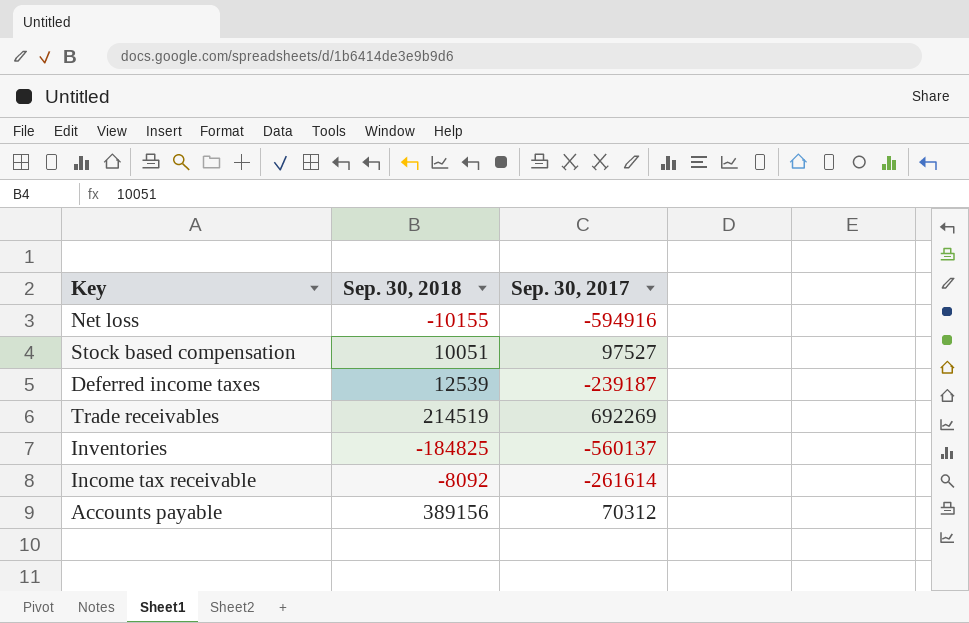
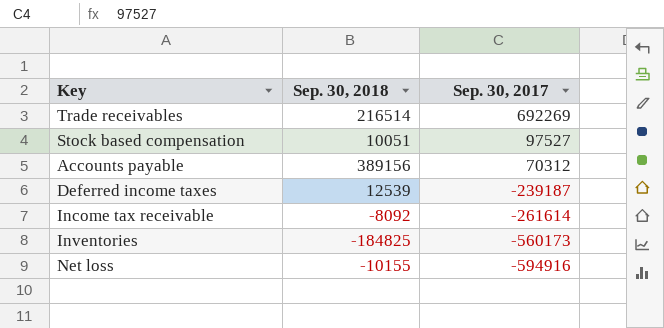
row order: none -> Sep. 30, 2017 descending
Trade receivables | Sep. 30, 2018: 214519 -> 216514
Inventories | Sep. 30, 2017: -560137 -> -560173

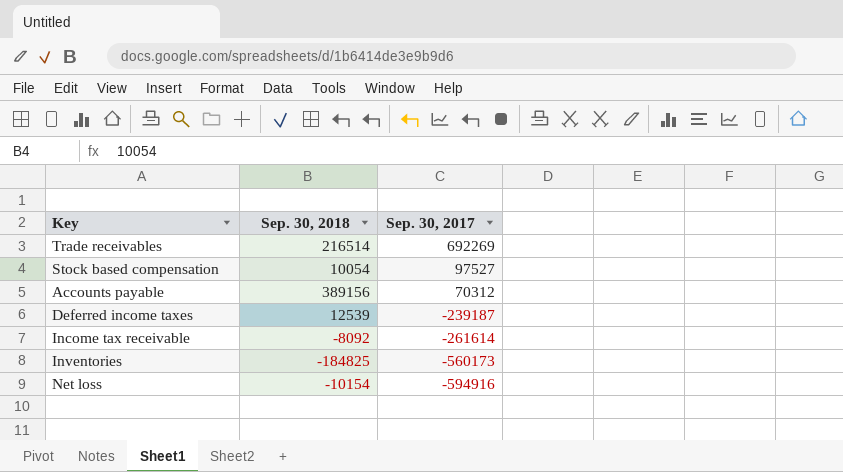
Stock based compensation | Sep. 30, 2018: 10051 -> 10054
Net loss | Sep. 30, 2018: -10155 -> -10154

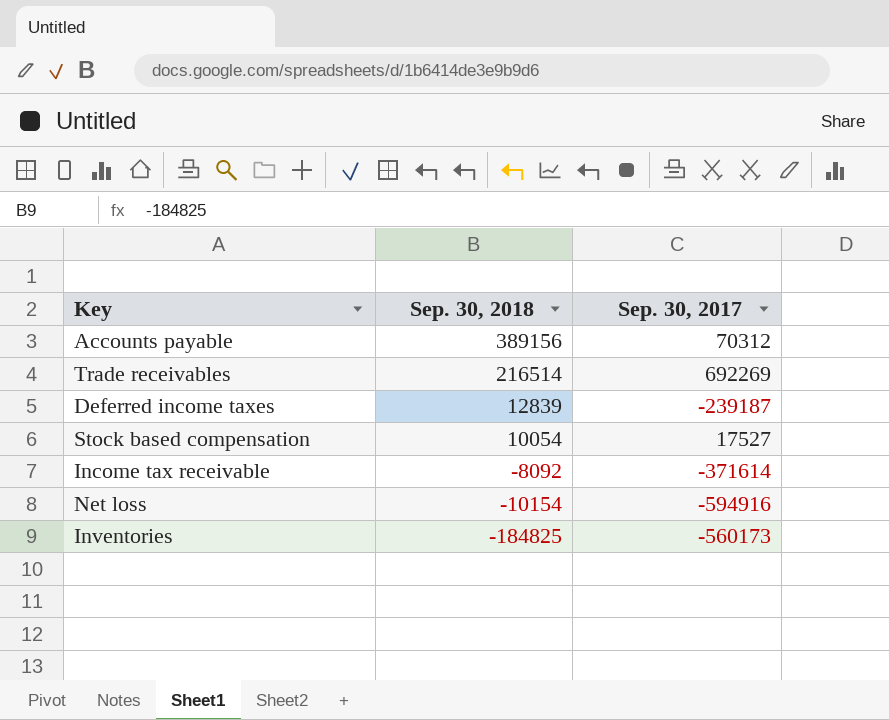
row order: Sep. 30, 2017 descending -> Sep. 30, 2018 descending
Deferred income taxes | Sep. 30, 2018: 12539 -> 12839
Stock based compensation | Sep. 30, 2017: 97527 -> 17527
Income tax receivable | Sep. 30, 2017: -261614 -> -371614

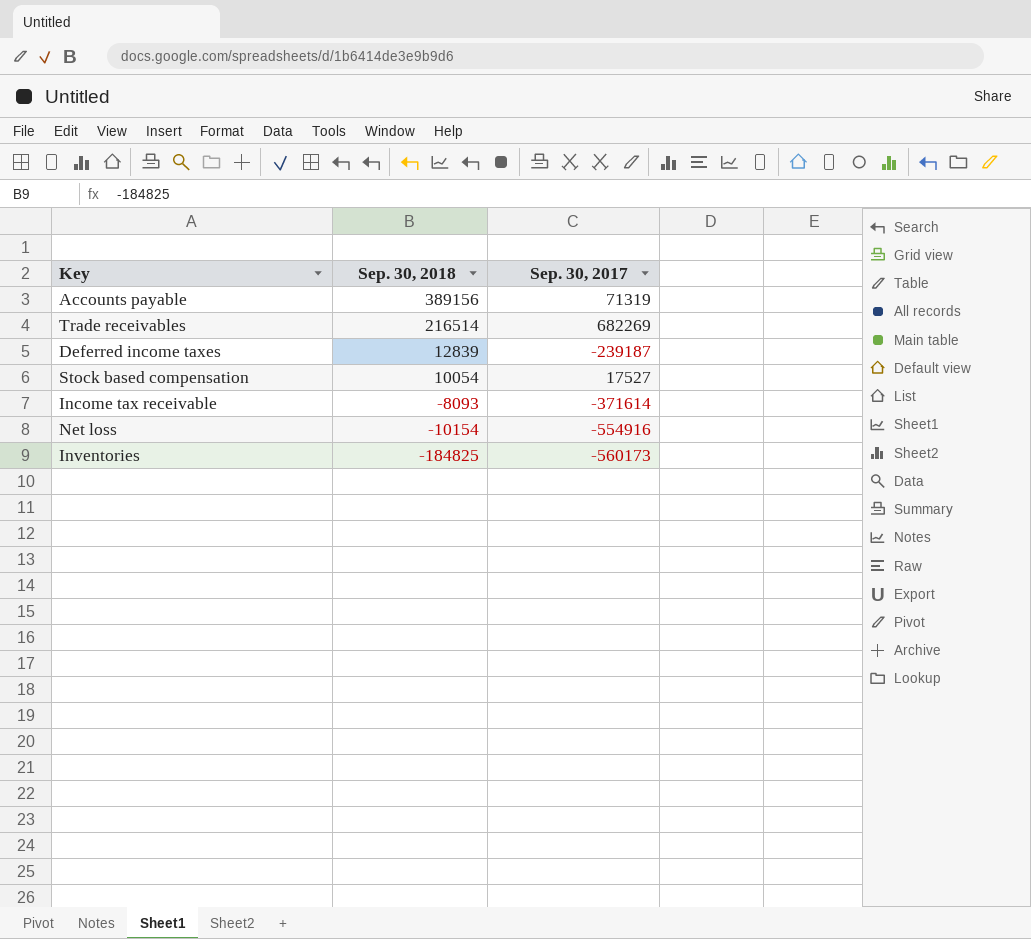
Accounts payable | Sep. 30, 2017: 70312 -> 71319
Trade receivables | Sep. 30, 2017: 692269 -> 682269
Income tax receivable | Sep. 30, 2018: -8092 -> -8093
Net loss | Sep. 30, 2017: -594916 -> -554916

